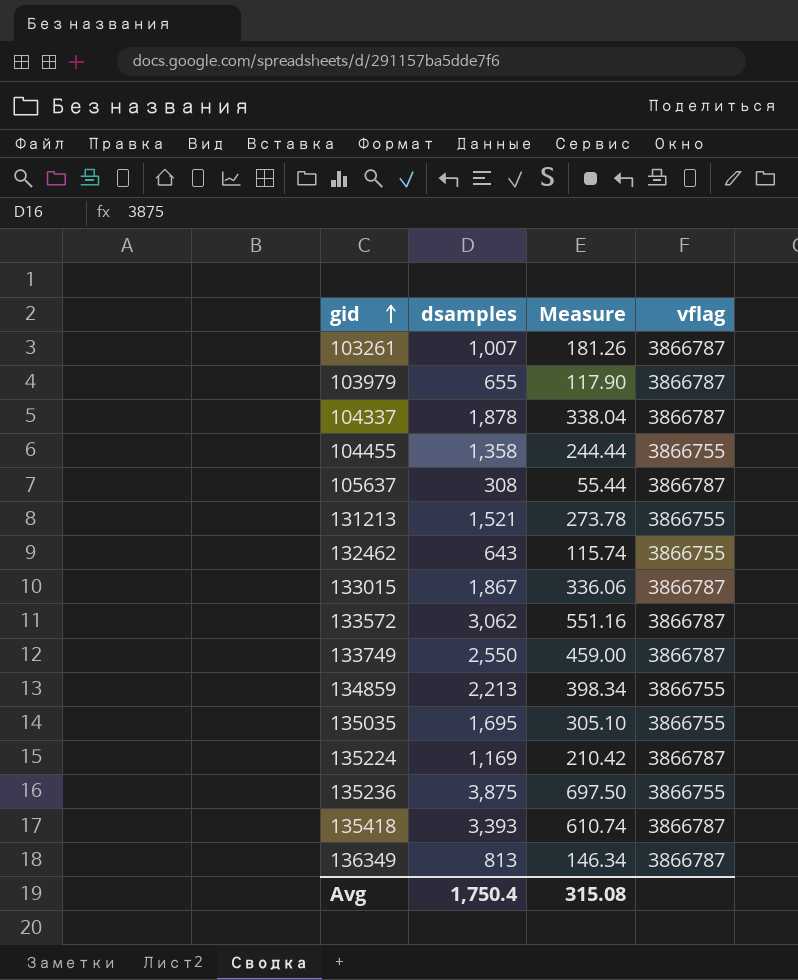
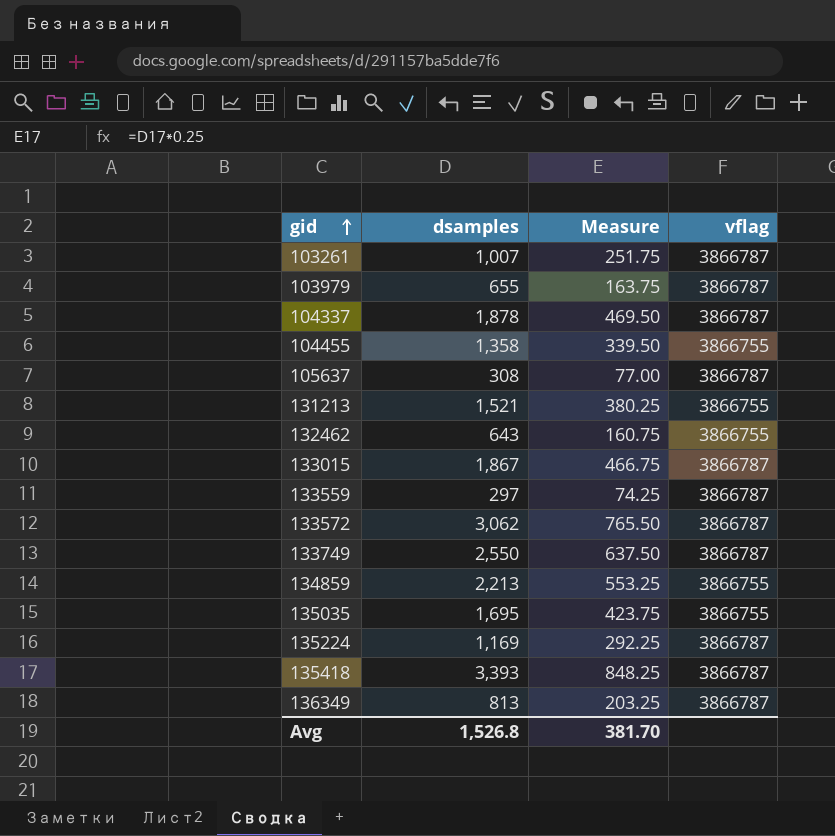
column Measure | formula: [dsamples] * 0.18 -> [dsamples] * 0.25
row 135236: 3,875 | 697.50 | 3866755 -> none
row 133559: none -> 297 | 74.25 | 3866787
Avg | dsamples: 1,750.4 -> 1,526.8
Avg | Measure: 315.08 -> 381.70

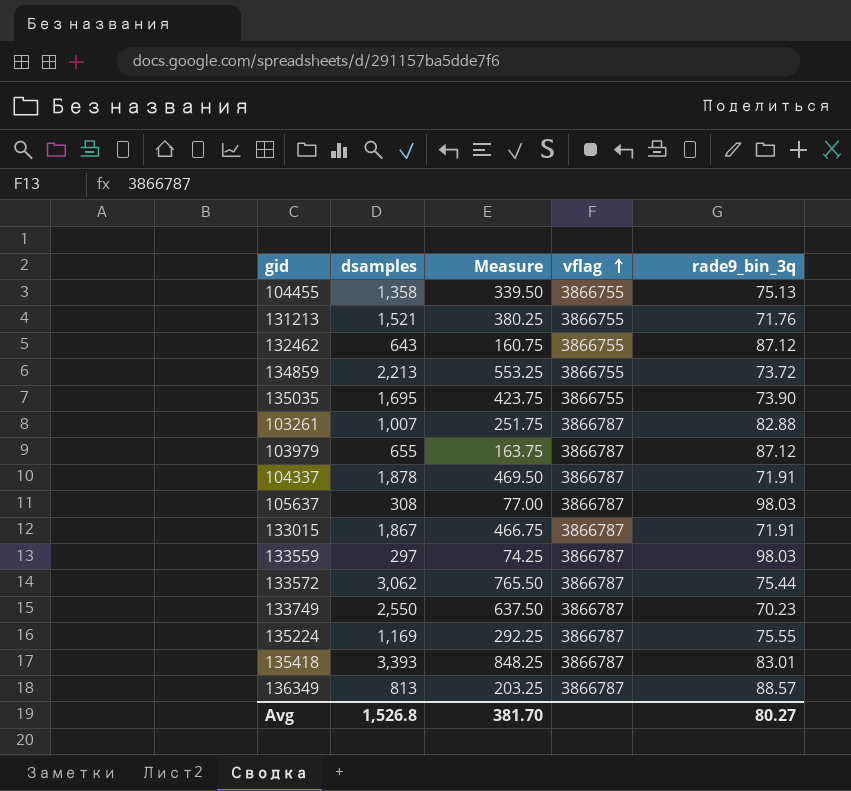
row order: gid ascending -> vflag ascending
column rade9_bin_3q | position: none -> 5

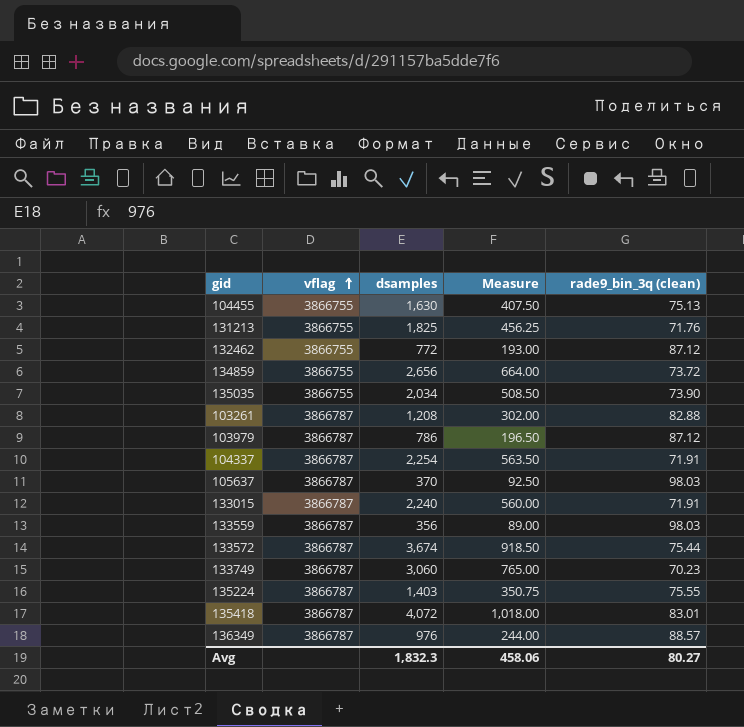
column vflag | position: 4 -> 2
column name: rade9_bin_3q -> rade9_bin_3q (clean)
104455 | dsamples: 1,358 -> 1,630
104455 | Measure: 339.50 -> 407.50
131213 | dsamples: 1,521 -> 1,825
131213 | Measure: 380.25 -> 456.25
132462 | dsamples: 643 -> 772
132462 | Measure: 160.75 -> 193.00
134859 | dsamples: 2,213 -> 2,656
134859 | Measure: 553.25 -> 664.00
135035 | dsamples: 1,695 -> 2,034
135035 | Measure: 423.75 -> 508.50
103261 | dsamples: 1,007 -> 1,208
103261 | Measure: 251.75 -> 302.00
103979 | dsamples: 655 -> 786
103979 | Measure: 163.75 -> 196.50
104337 | dsamples: 1,878 -> 2,254
104337 | Measure: 469.50 -> 563.50
105637 | dsamples: 308 -> 370
105637 | Measure: 77.00 -> 92.50
133015 | dsamples: 1,867 -> 2,240
133015 | Measure: 466.75 -> 560.00
133559 | dsamples: 297 -> 356
133559 | Measure: 74.25 -> 89.00
133572 | dsamples: 3,062 -> 3,674
133572 | Measure: 765.50 -> 918.50
133749 | dsamples: 2,550 -> 3,060
133749 | Measure: 637.50 -> 765.00
135224 | dsamples: 1,169 -> 1,403
135224 | Measure: 292.25 -> 350.75
135418 | dsamples: 3,393 -> 4,072
135418 | Measure: 848.25 -> 1,018.00
136349 | dsamples: 813 -> 976
136349 | Measure: 203.25 -> 244.00
Avg | dsamples: 1,526.8 -> 1,832.3
Avg | Measure: 381.70 -> 458.06

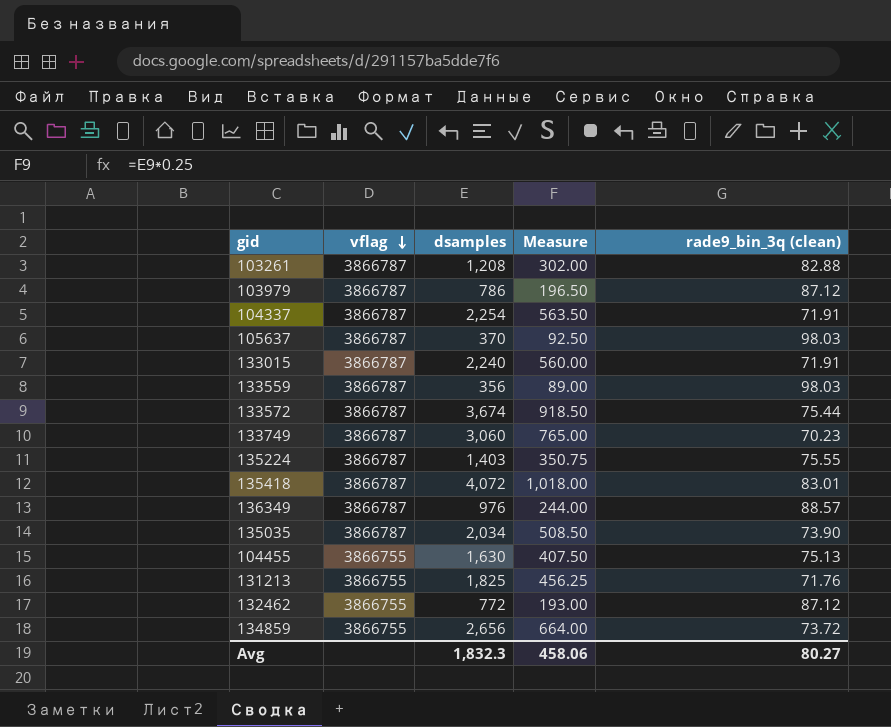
row order: vflag ascending -> vflag descending
135035 | vflag: 3866755 -> 3866787

